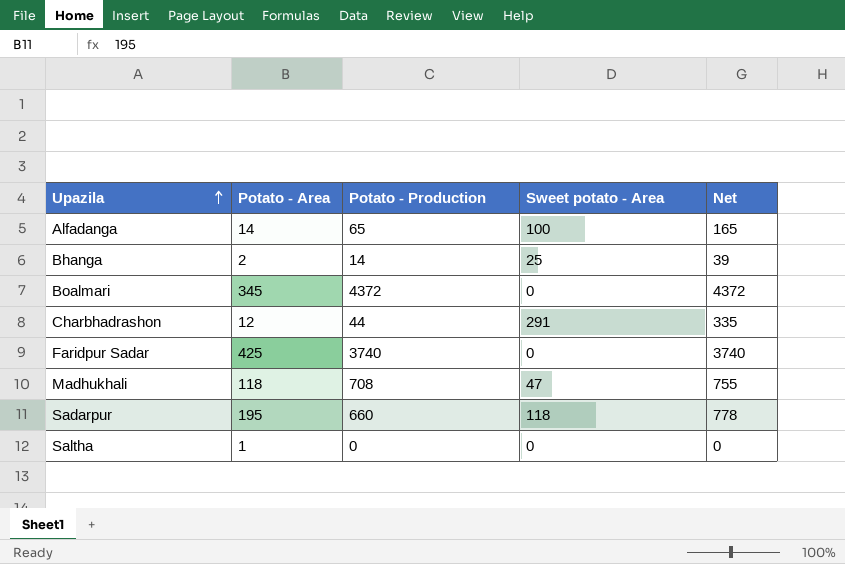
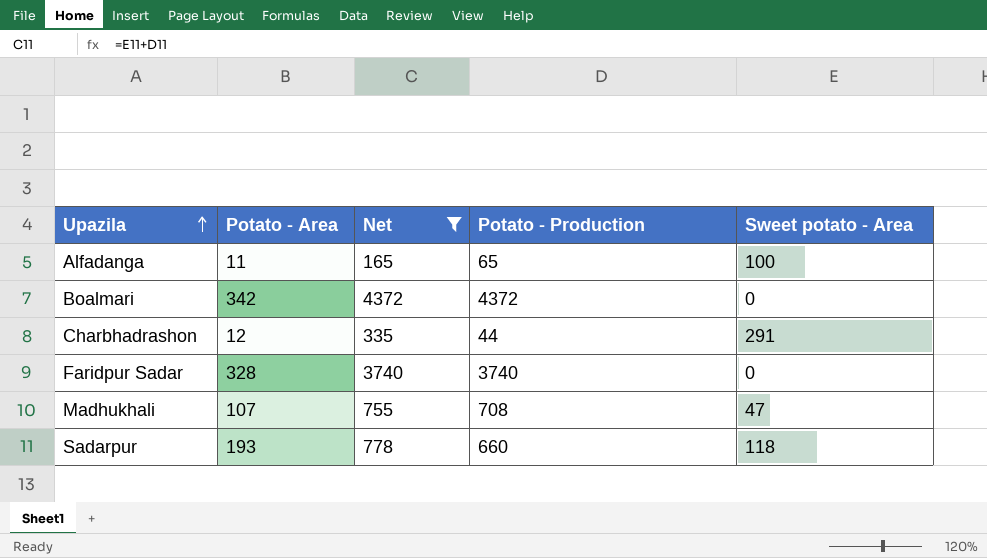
filter: none -> Net >= 165
column Net | position: 5 -> 3
Alfadanga | Potato - Area: 14 -> 11
Boalmari | Potato - Area: 345 -> 342
Faridpur Sadar | Potato - Area: 425 -> 328
Madhukhali | Potato - Area: 118 -> 107
Sadarpur | Potato - Area: 195 -> 193

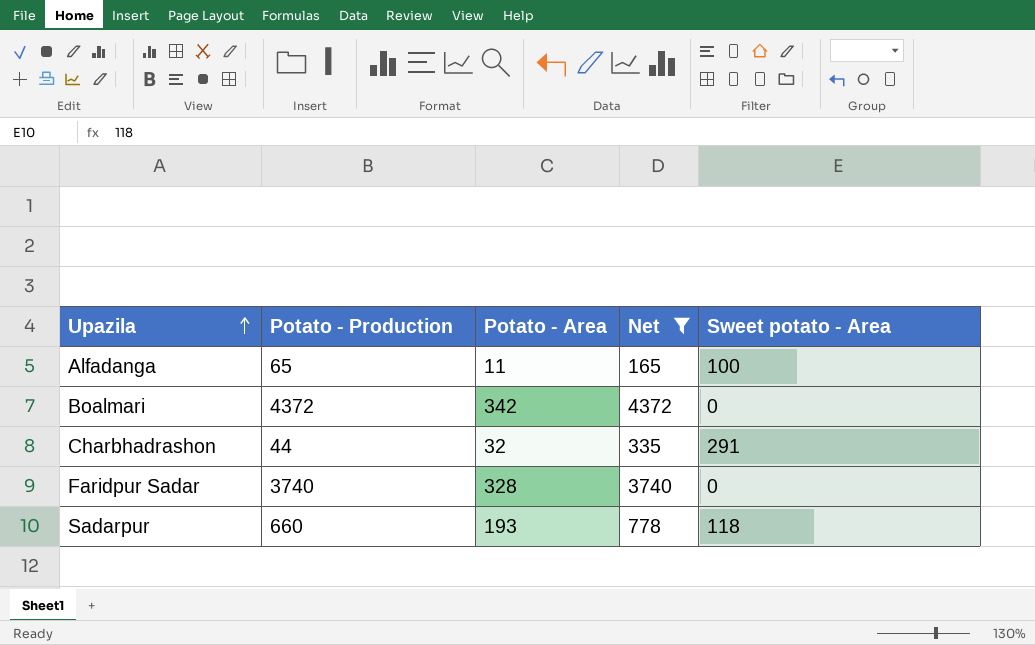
column Potato - Production | position: 4 -> 2
row Madhukhali: 107 | 755 | 708 | 47 -> none
Charbhadrashon | Potato - Area: 12 -> 32

